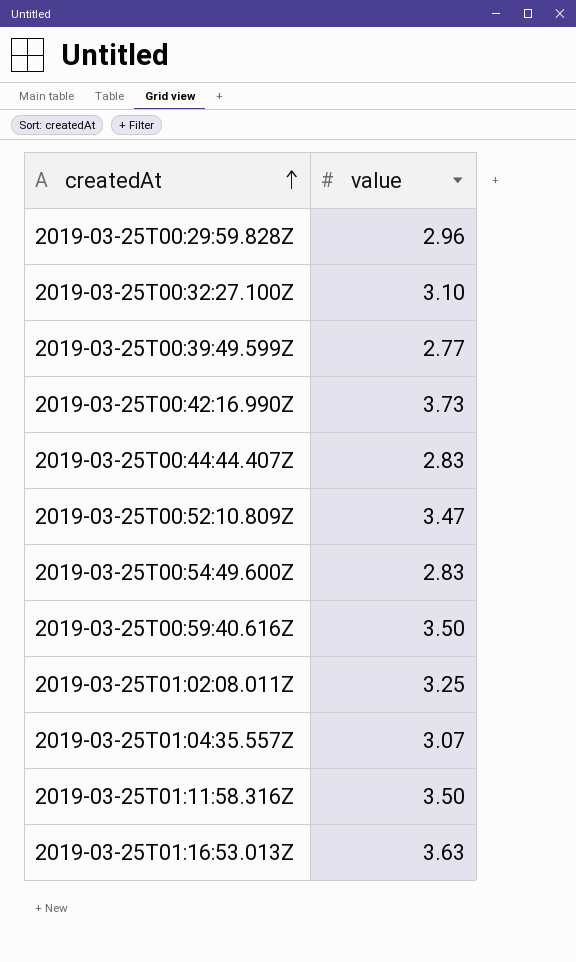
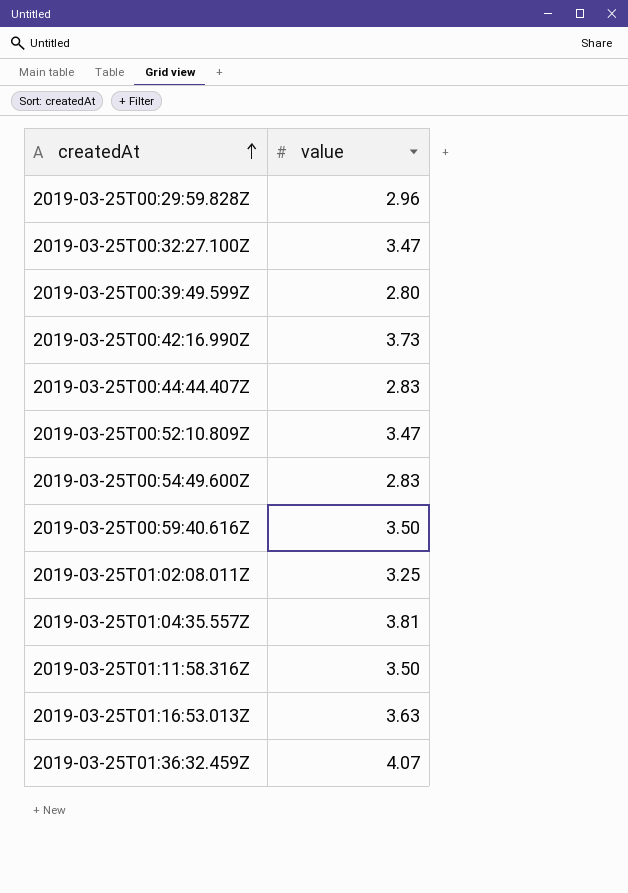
2019-03-25T00:32:27.100Z | value: 3.10 -> 3.47
2019-03-25T00:39:49.599Z | value: 2.77 -> 2.80
2019-03-25T01:04:35.557Z | value: 3.07 -> 3.81
row 2019-03-25T01:36:32.459Z: none -> 4.07

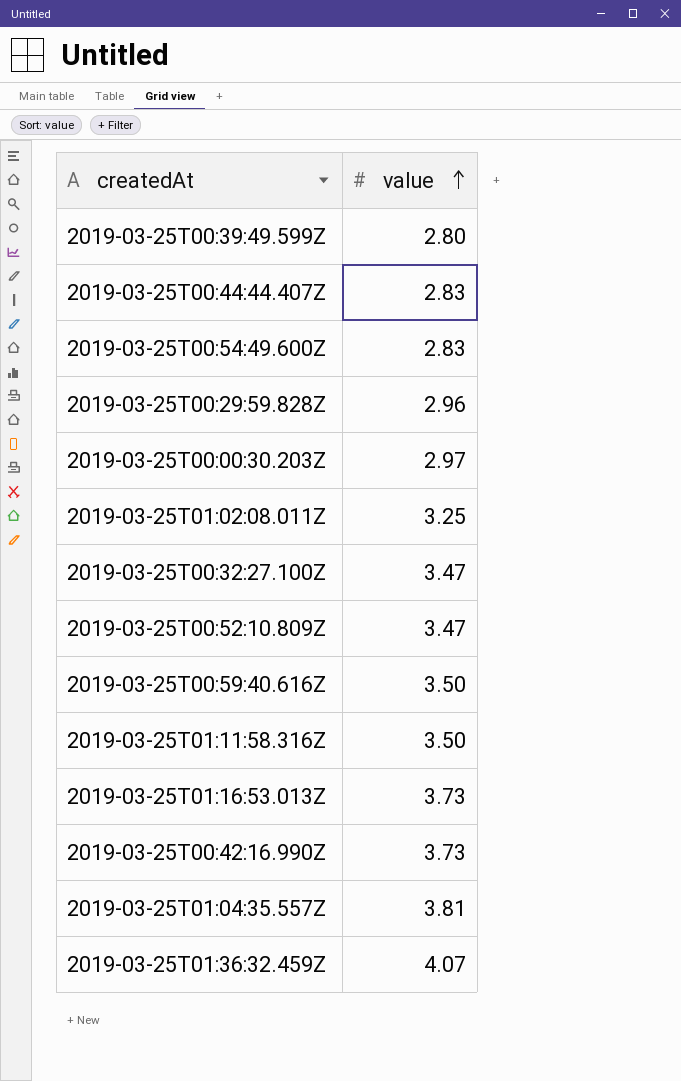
row order: createdAt ascending -> value ascending
row 2019-03-25T00:00:30.203Z: none -> 2.97
2019-03-25T01:16:53.013Z | value: 3.63 -> 3.73

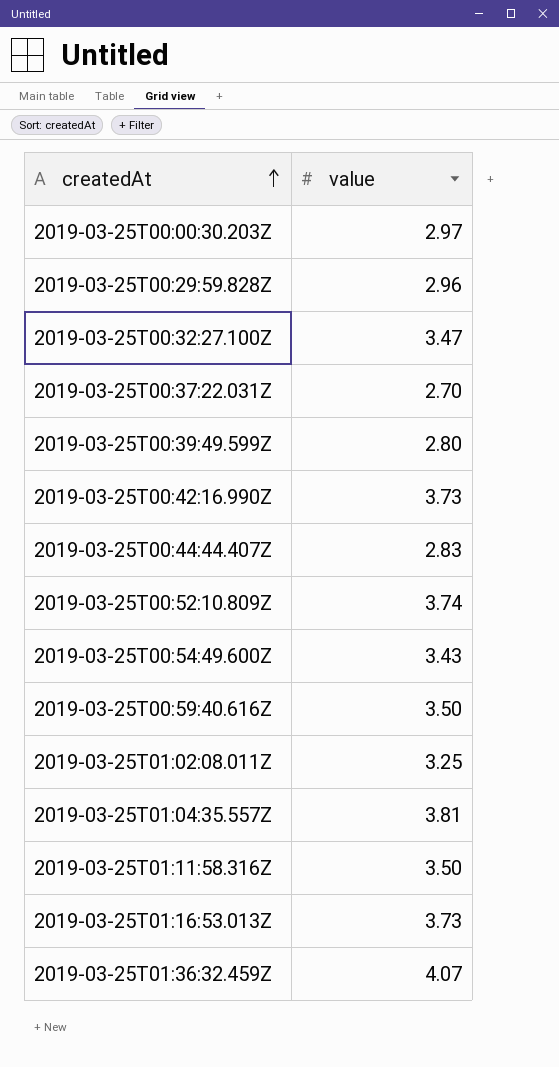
row order: value ascending -> createdAt ascending
row 2019-03-25T00:37:22.031Z: none -> 2.70
2019-03-25T00:52:10.809Z | value: 3.47 -> 3.74
2019-03-25T00:54:49.600Z | value: 2.83 -> 3.43

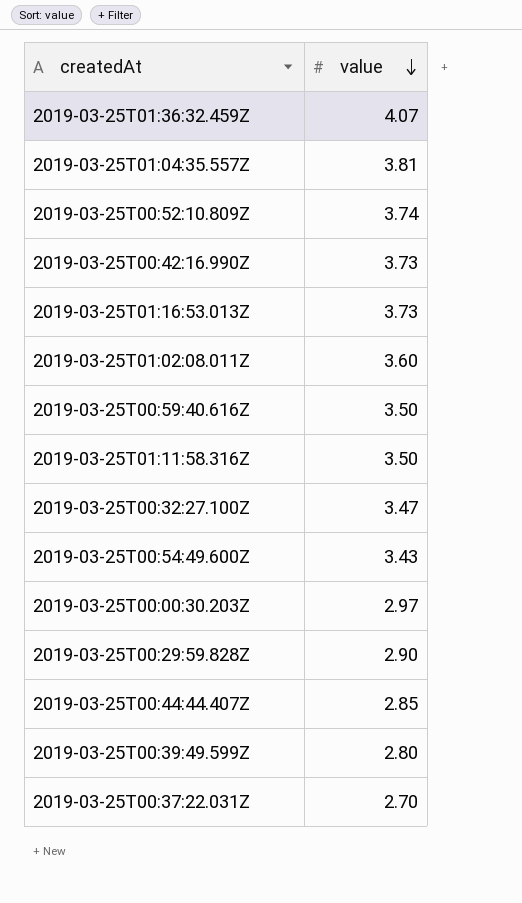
row order: createdAt ascending -> value descending
2019-03-25T01:02:08.011Z | value: 3.25 -> 3.60
2019-03-25T00:29:59.828Z | value: 2.96 -> 2.90
2019-03-25T00:44:44.407Z | value: 2.83 -> 2.85

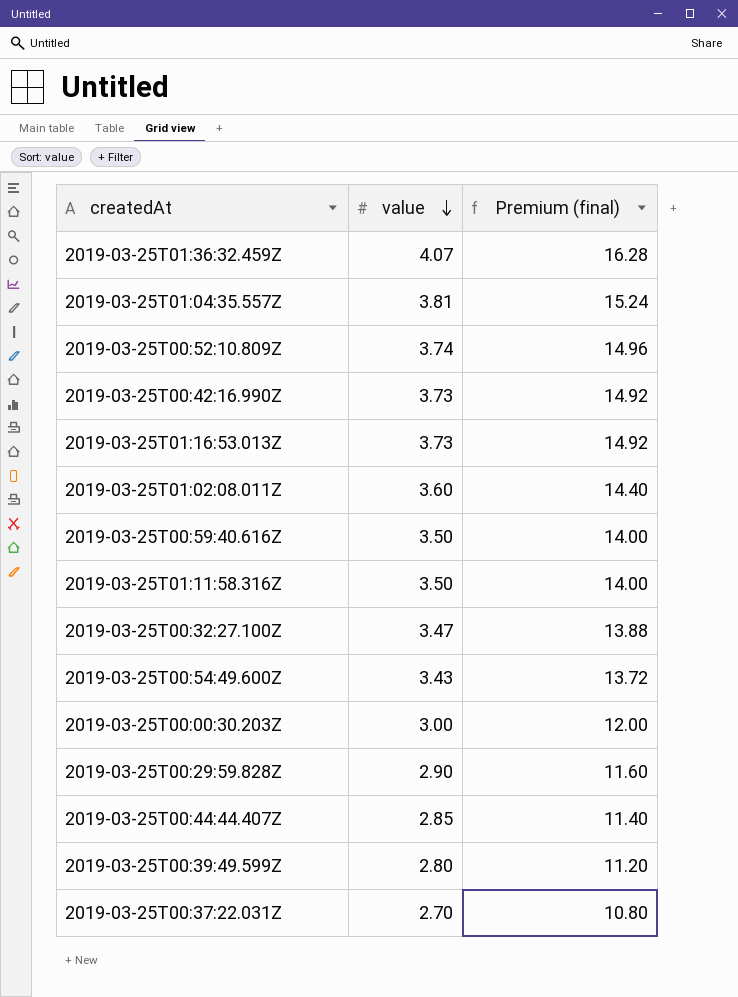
column Premium (final) | formula: none -> [value] * 4
2019-03-25T00:00:30.203Z | value: 2.97 -> 3.00

